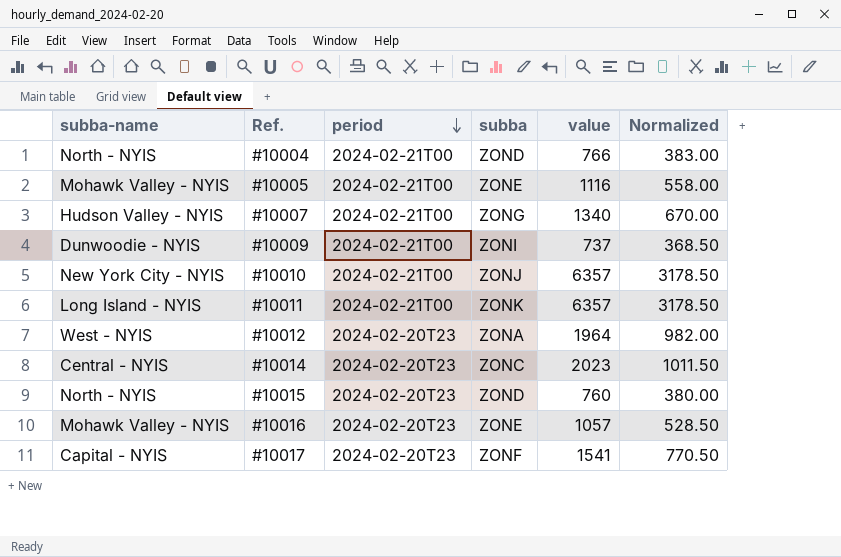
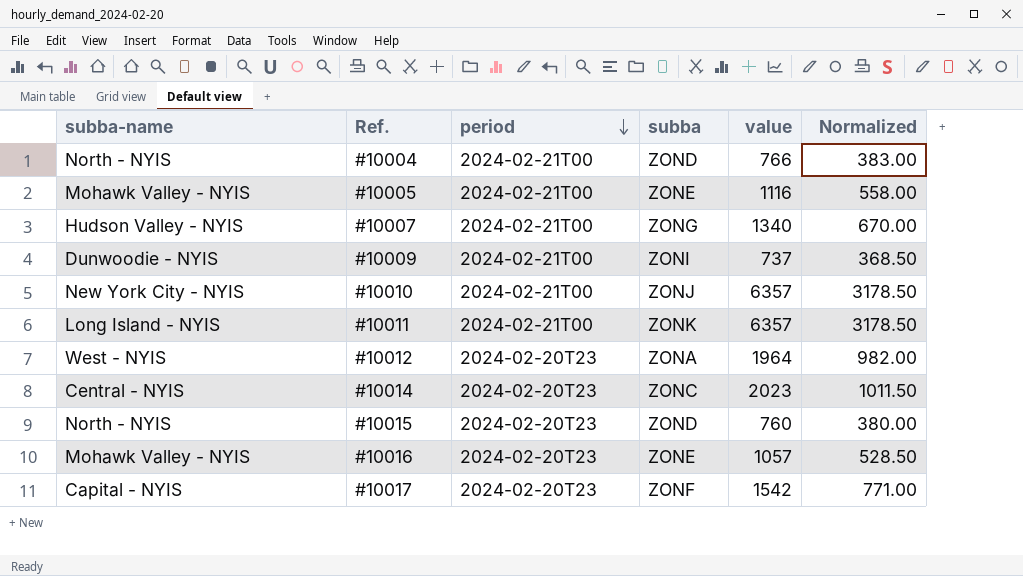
#10017 | value: 1541 -> 1542
#10017 | Normalized: 770.50 -> 771.00

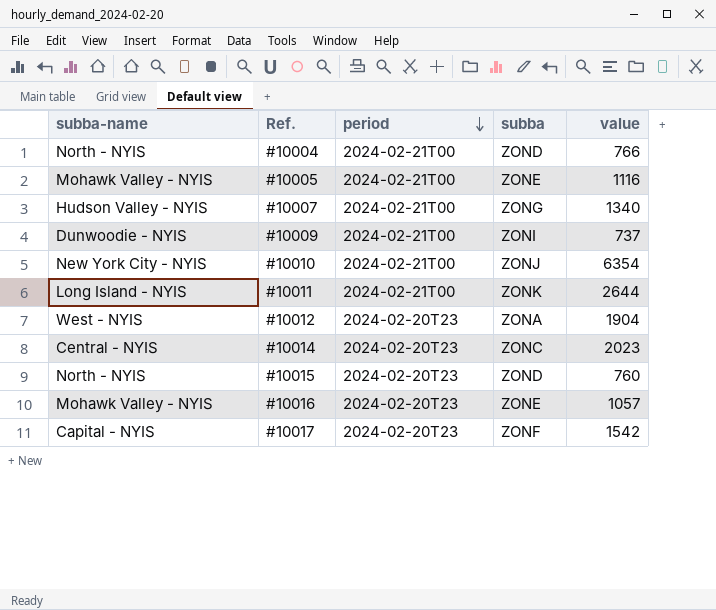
column Normalized | formula: [value] * 0.5 -> none
#10010 | value: 6357 -> 6354
#10011 | value: 6357 -> 2644
#10012 | value: 1964 -> 1904

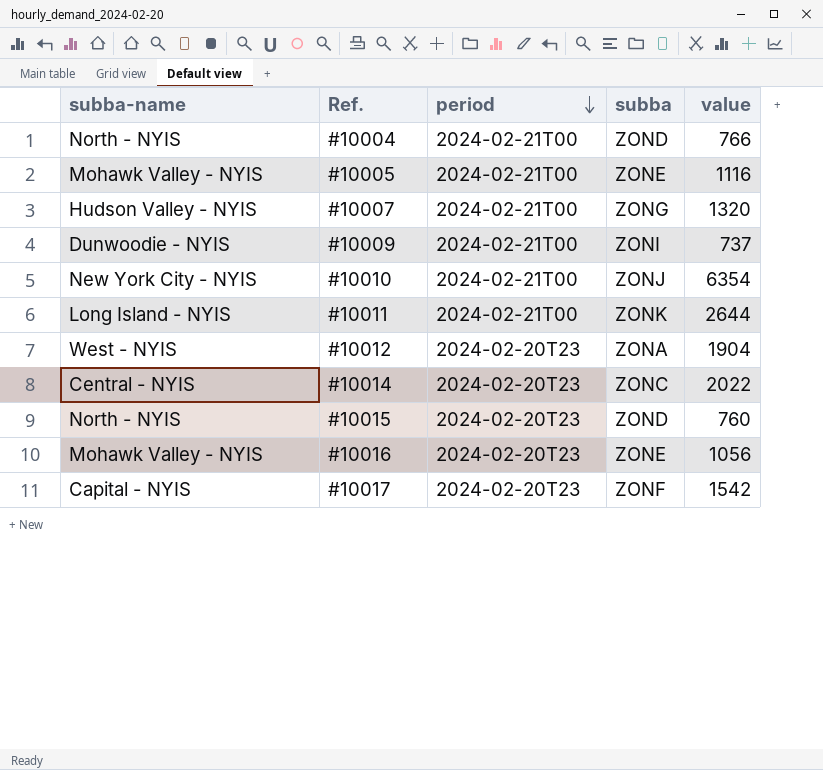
#10007 | value: 1340 -> 1320
#10014 | value: 2023 -> 2022
#10016 | value: 1057 -> 1056

